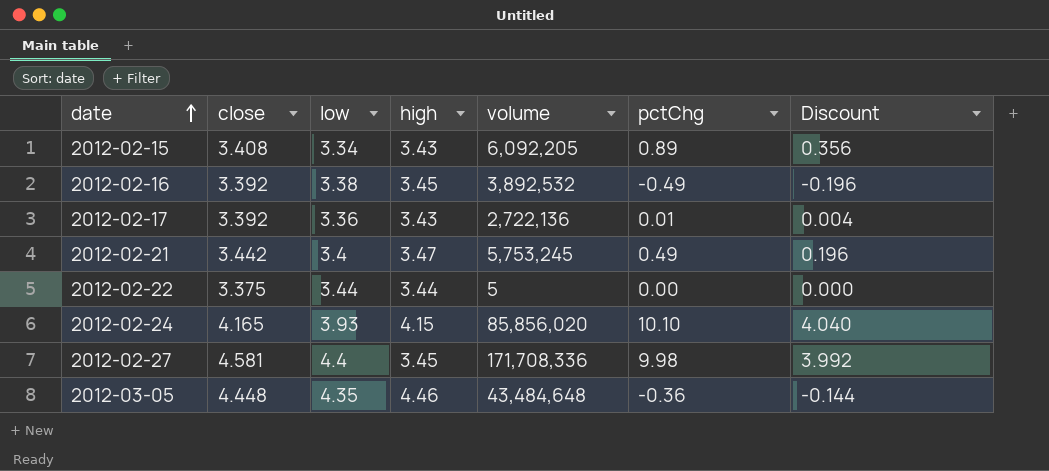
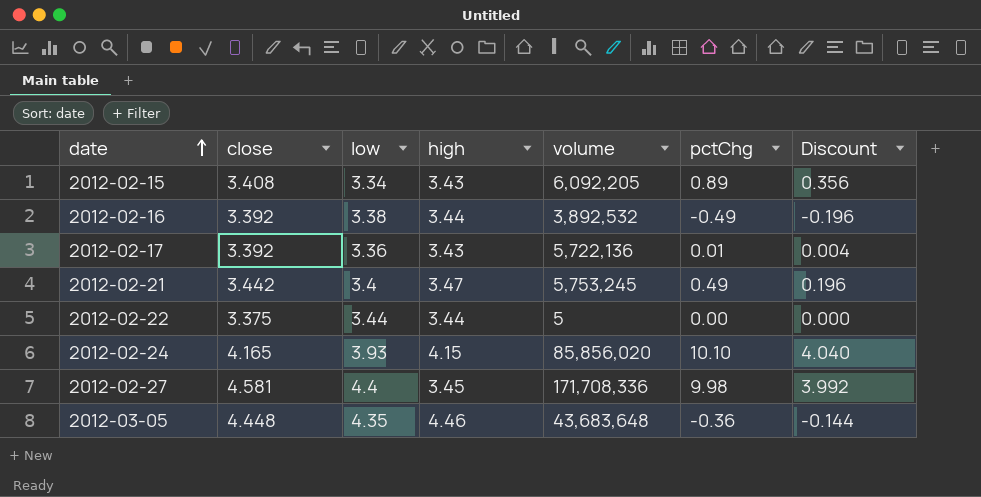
2012-02-16 | high: 3.45 -> 3.44
2012-02-17 | volume: 2,722,136 -> 5,722,136
2012-03-05 | volume: 43,484,648 -> 43,683,648

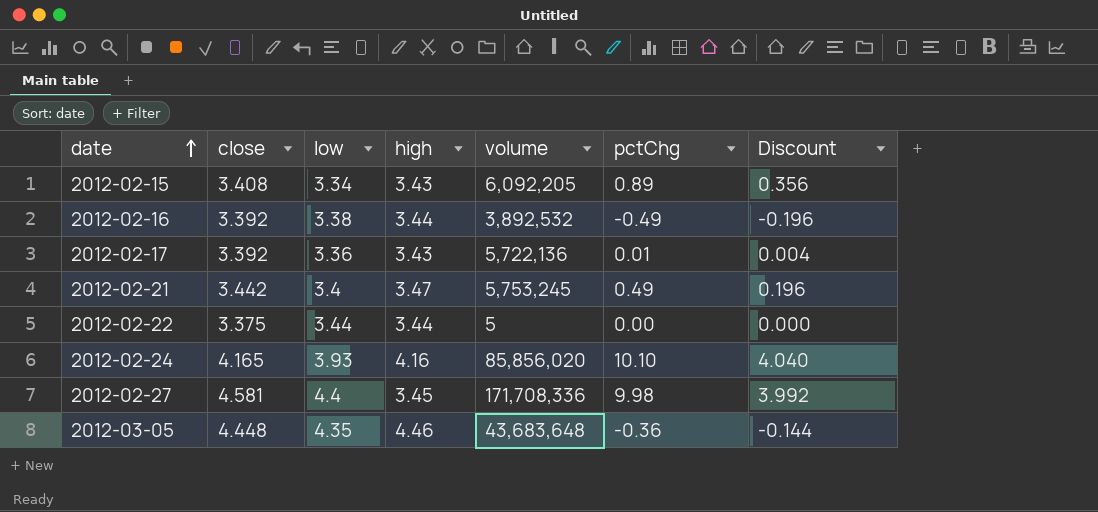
2012-02-24 | high: 4.15 -> 4.16

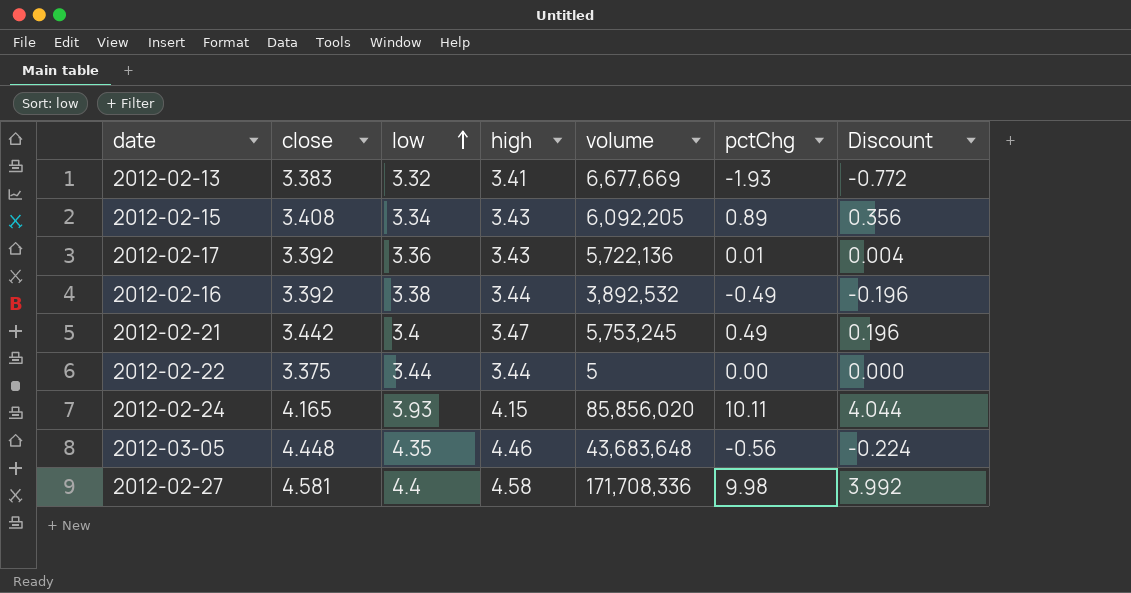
row order: date ascending -> low ascending
row 2012-02-13: none -> 3.383 | 3.32 | 3.41 | 6,677,669 | -1.93 | -0.772
2012-02-24 | high: 4.16 -> 4.15
2012-02-24 | pctChg: 10.10 -> 10.11
2012-02-24 | Discount: 4.040 -> 4.044
2012-03-05 | pctChg: -0.36 -> -0.56
2012-03-05 | Discount: -0.144 -> -0.224
2012-02-27 | high: 3.45 -> 4.58

